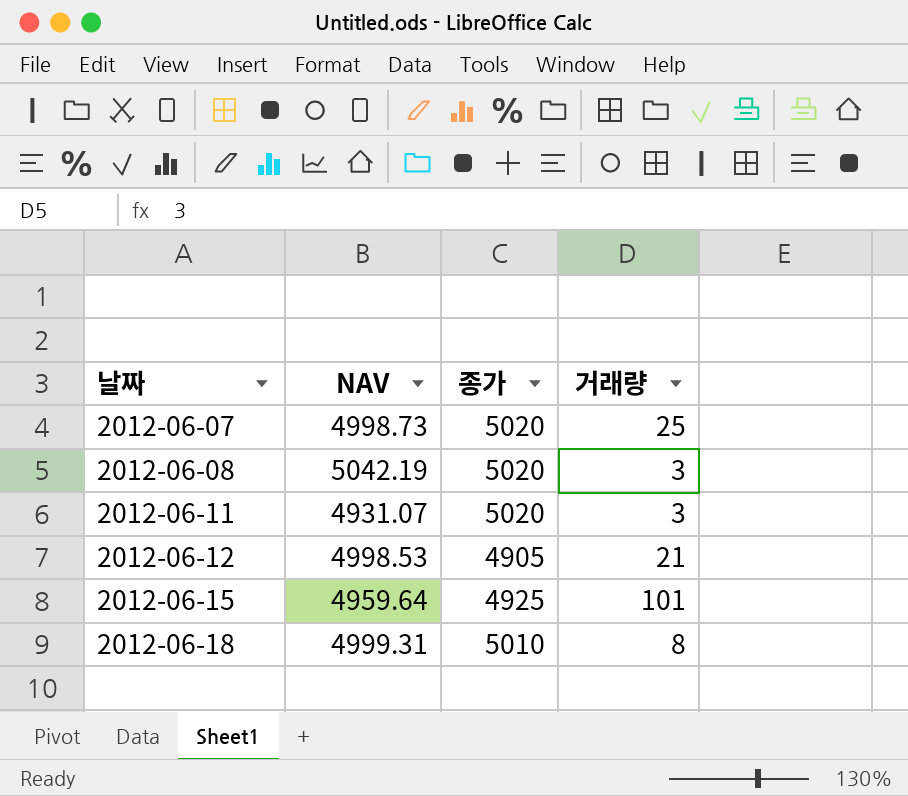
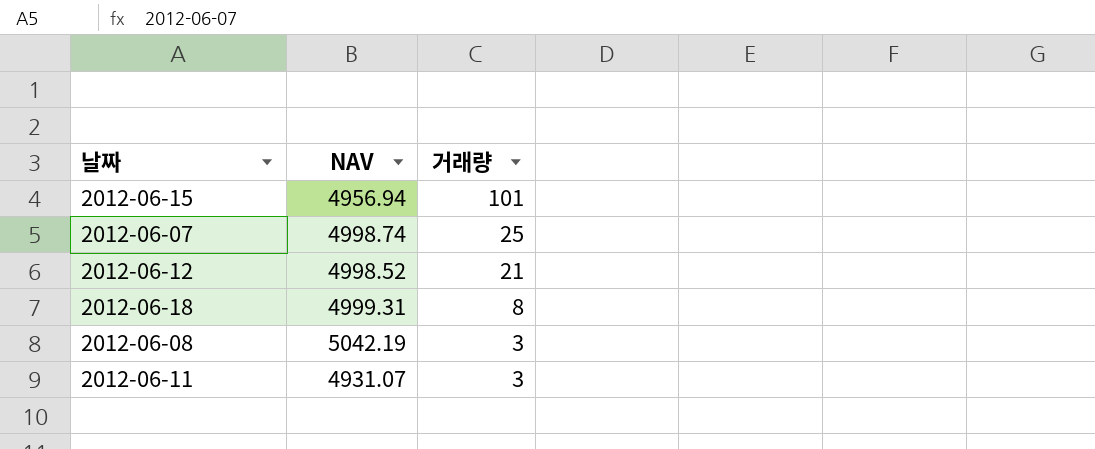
row order: 날짜 ascending -> 거래량 descending
column 종가 | position: 3 -> none
2012-06-15 | NAV: 4959.64 -> 4956.94
2012-06-07 | NAV: 4998.73 -> 4998.74
2012-06-12 | NAV: 4998.53 -> 4998.52

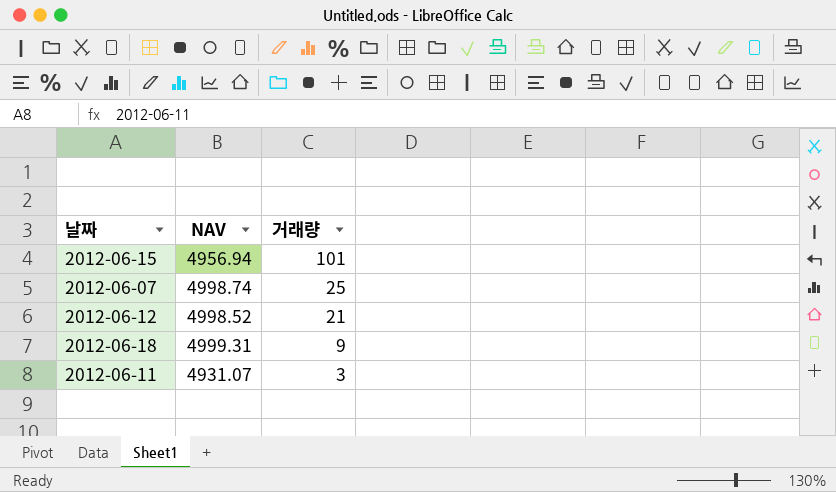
row 2012-06-08: 5042.19 | 3 -> none
2012-06-18 | 거래량: 8 -> 9

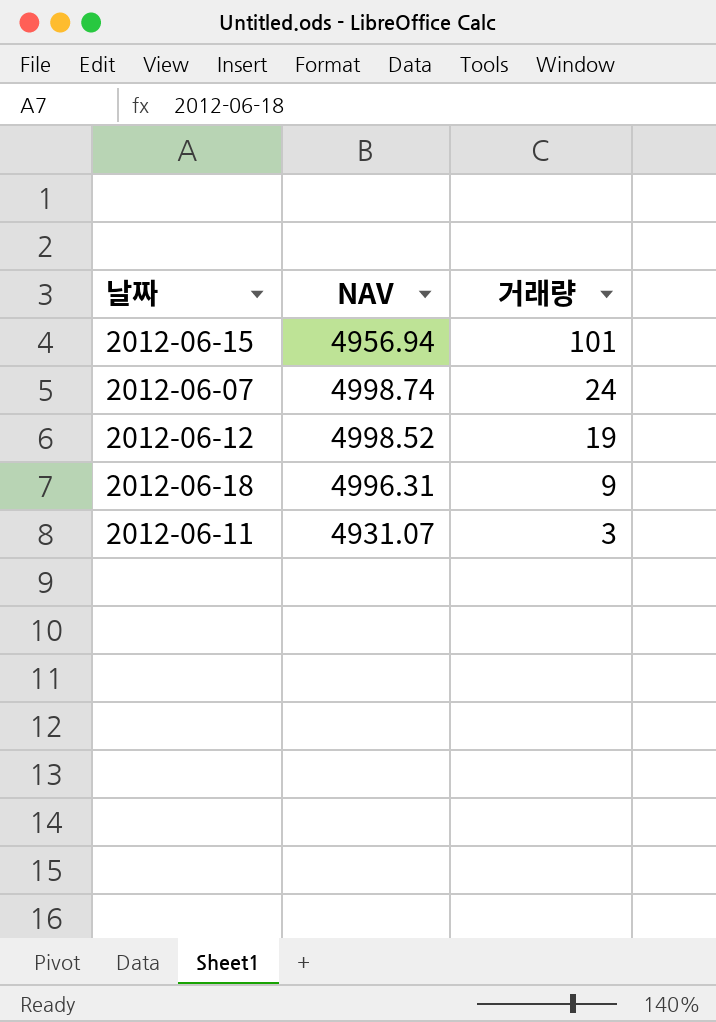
2012-06-07 | 거래량: 25 -> 24
2012-06-12 | 거래량: 21 -> 19
2012-06-18 | NAV: 4999.31 -> 4996.31

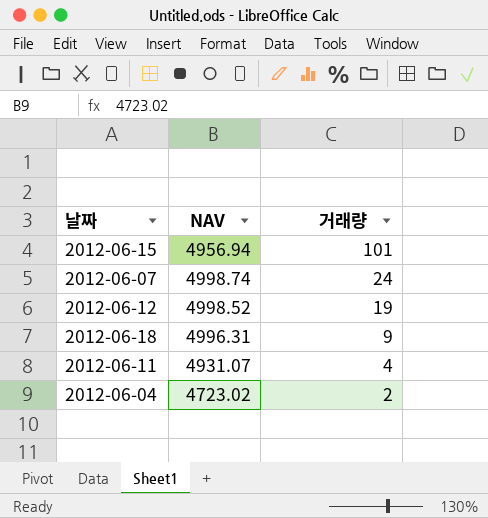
2012-06-11 | 거래량: 3 -> 4
row 2012-06-04: none -> 4723.02 | 2

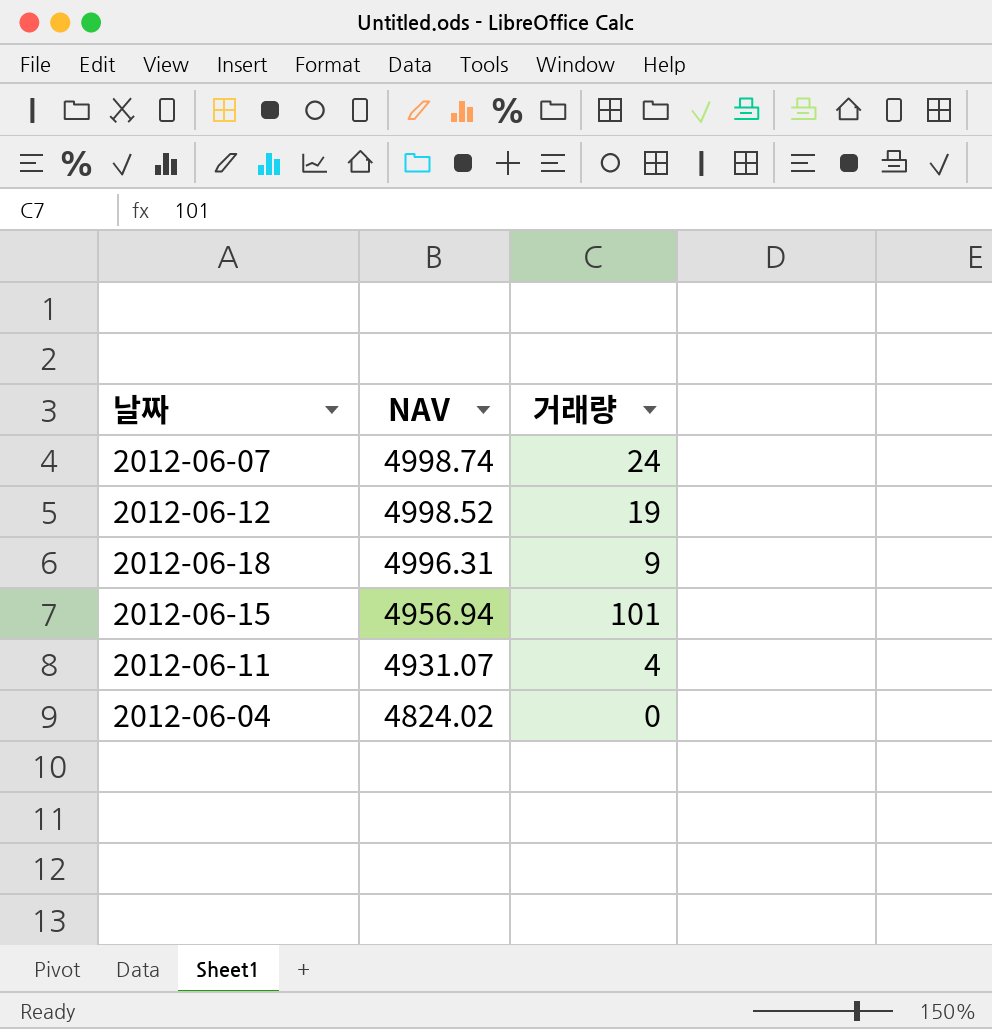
row order: 거래량 descending -> NAV descending
2012-06-04 | NAV: 4723.02 -> 4824.02
2012-06-04 | 거래량: 2 -> 0

